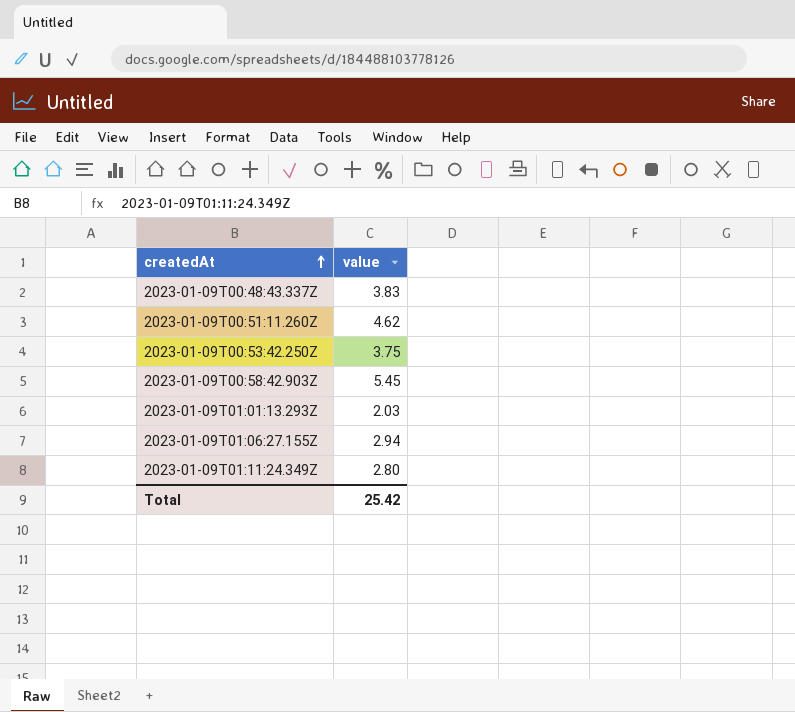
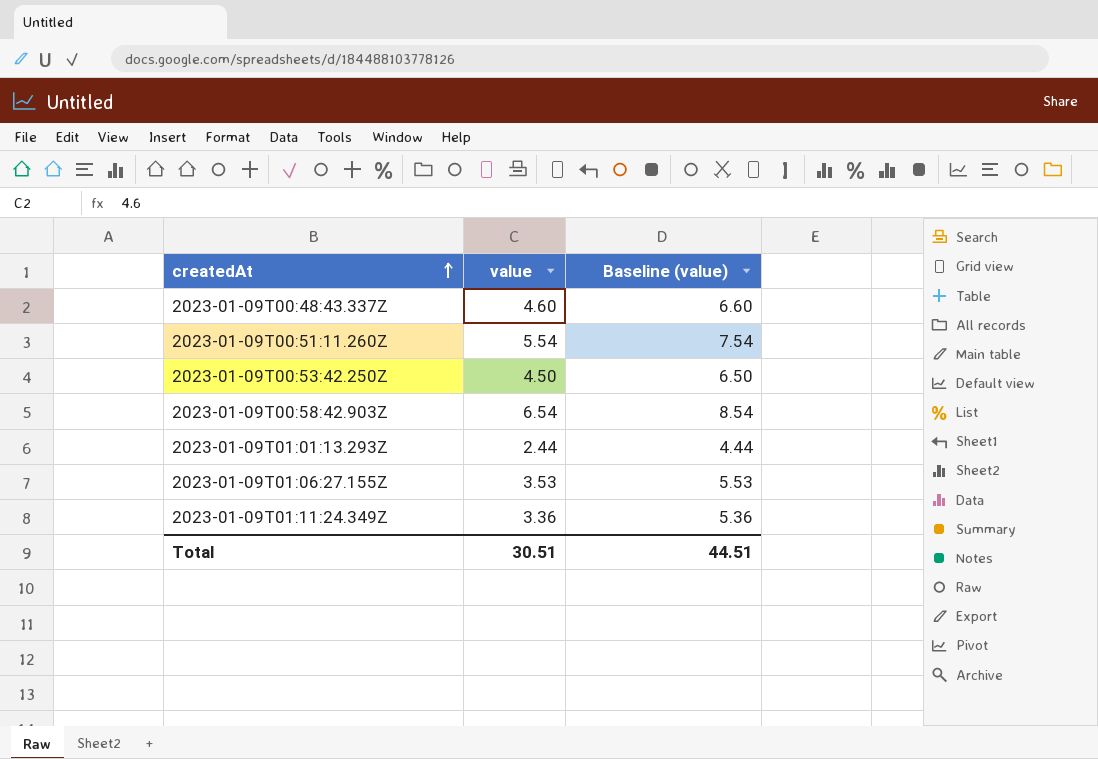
column Baseline (value) | formula: none -> [value] + 2
2023-01-09T00:48:43.337Z | value: 3.83 -> 4.60
2023-01-09T00:51:11.260Z | value: 4.62 -> 5.54
2023-01-09T00:53:42.250Z | value: 3.75 -> 4.50
2023-01-09T00:58:42.903Z | value: 5.45 -> 6.54
2023-01-09T01:01:13.293Z | value: 2.03 -> 2.44
2023-01-09T01:06:27.155Z | value: 2.94 -> 3.53
2023-01-09T01:11:24.349Z | value: 2.80 -> 3.36
Total | value: 25.42 -> 30.51

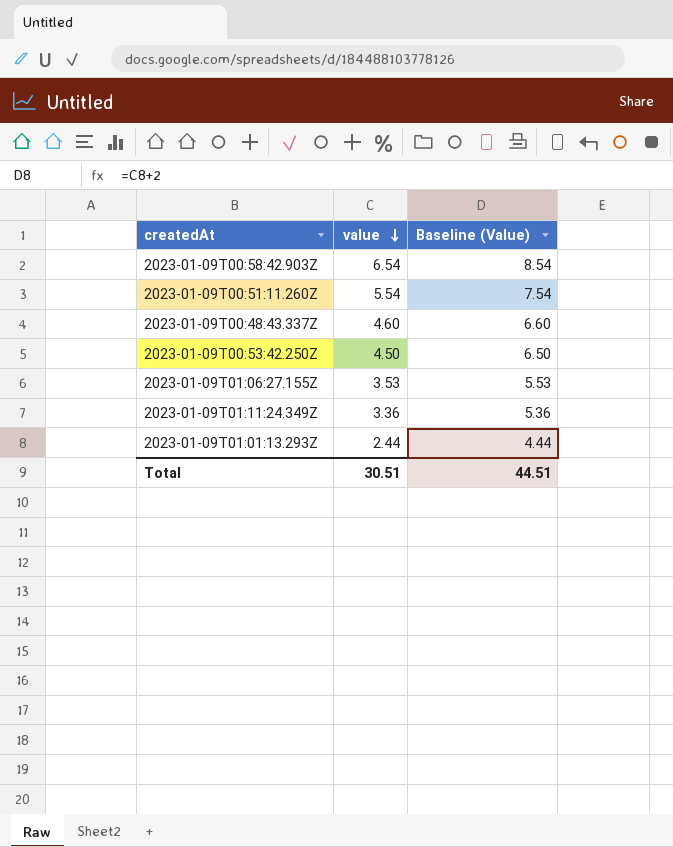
row order: createdAt ascending -> value descending
column name: Baseline (value) -> Baseline (Value)

